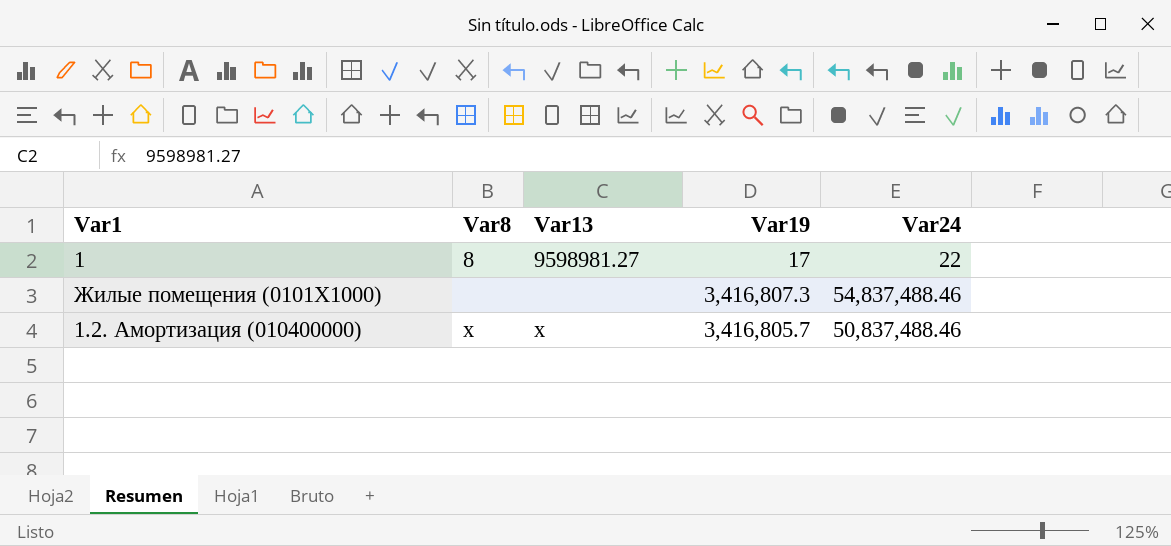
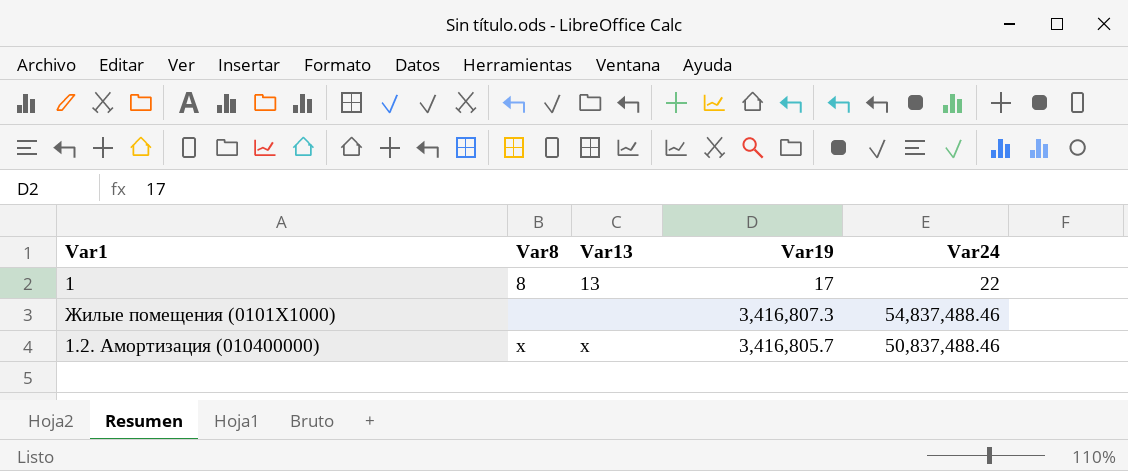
1 | Var13: 9598981.27 -> 13

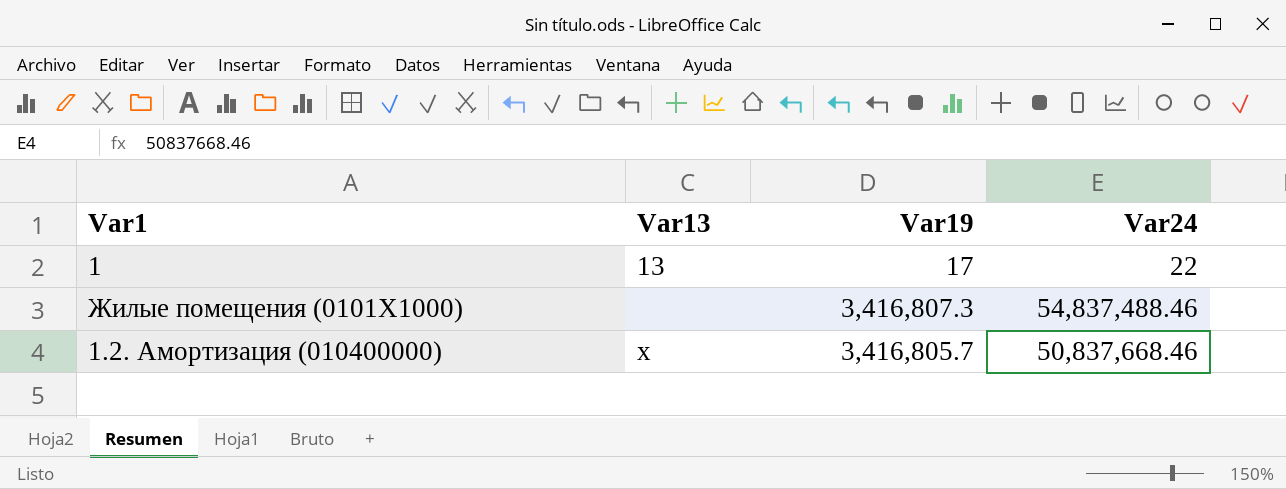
column Var8 | position: 2 -> none
1.2. Амортизация (010400000) | Var24: 50,837,488.46 -> 50,837,668.46

